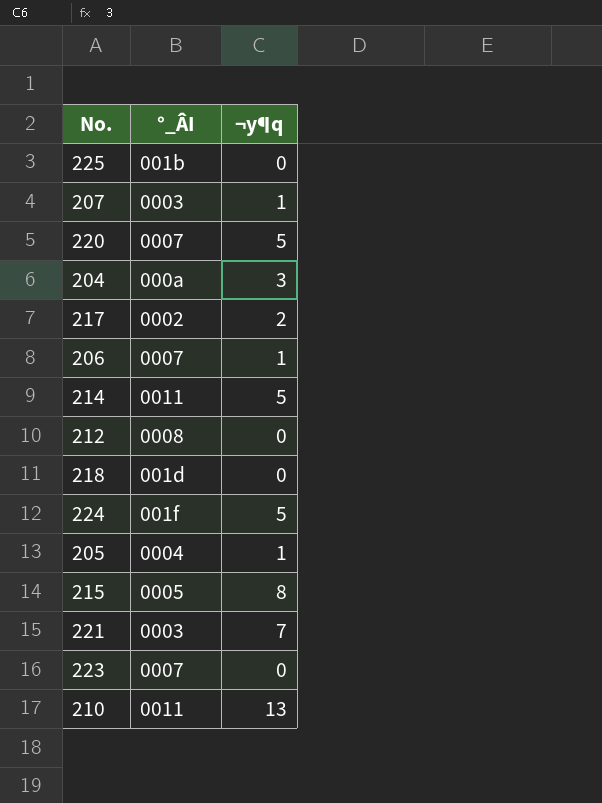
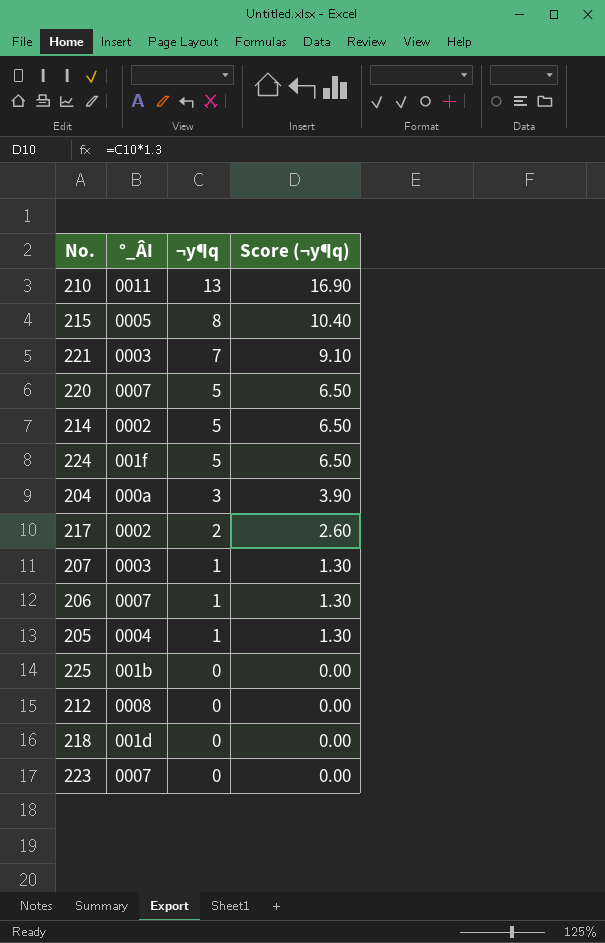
row order: none -> ¬y¶q descending
column Score (¬y¶q) | formula: none -> [¬y¶q] * 1.3
214 | °_ÂI: 0011 -> 0002

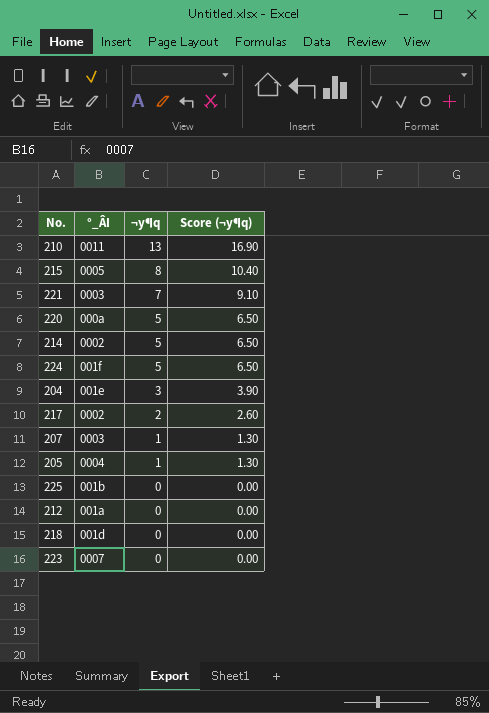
row 206: 0007 | 1 | 1.30 -> none
220 | °_ÂI: 0007 -> 000a
204 | °_ÂI: 000a -> 001e
212 | °_ÂI: 0008 -> 001a

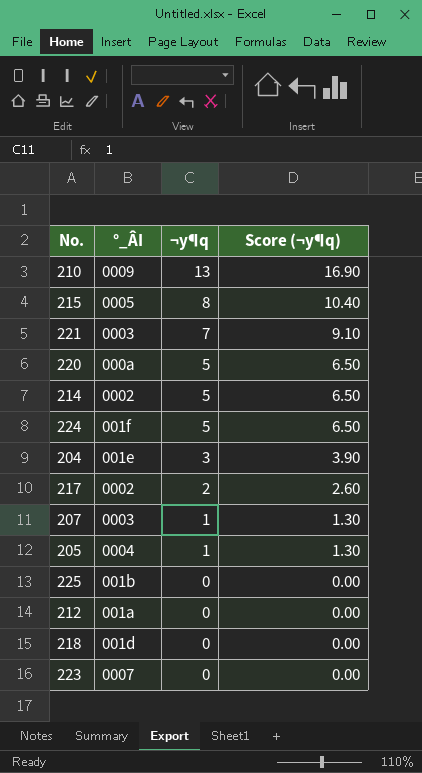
210 | °_ÂI: 0011 -> 0009

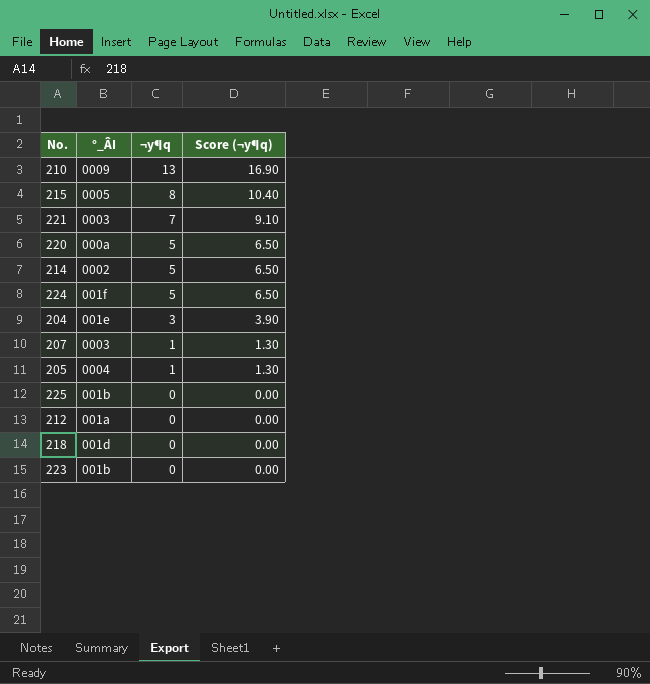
row 217: 0002 | 2 | 2.60 -> none
223 | °_ÂI: 0007 -> 001b

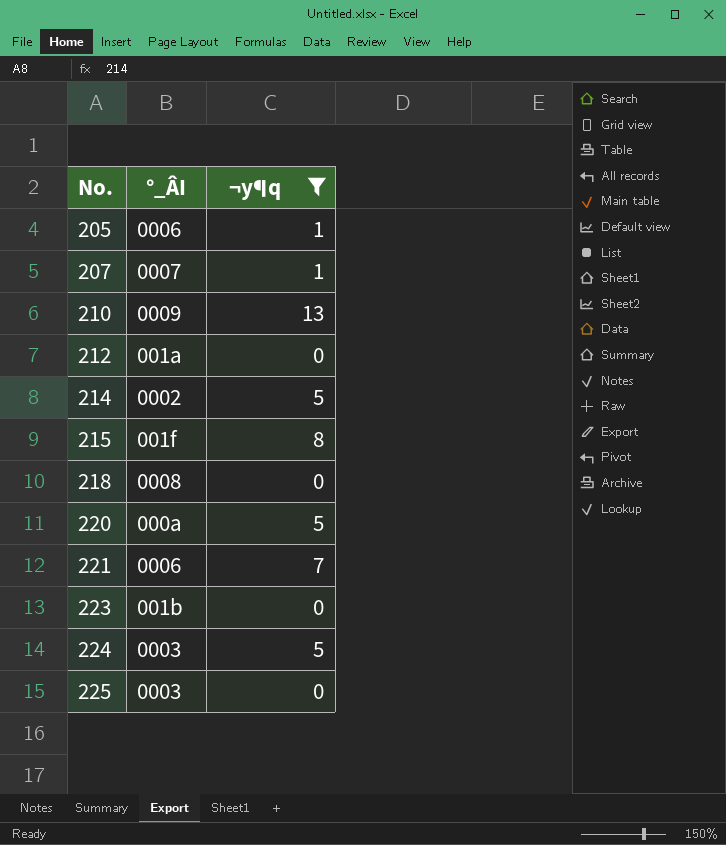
filter: none -> ¬y¶q != 3
row order: ¬y¶q descending -> No. ascending
column Score (¬y¶q) | formula: [¬y¶q] * 1.3 -> none
205 | °_ÂI: 0004 -> 0006
207 | °_ÂI: 0003 -> 0007
215 | °_ÂI: 0005 -> 001f
218 | °_ÂI: 001d -> 0008
221 | °_ÂI: 0003 -> 0006
224 | °_ÂI: 001f -> 0003
225 | °_ÂI: 001b -> 0003

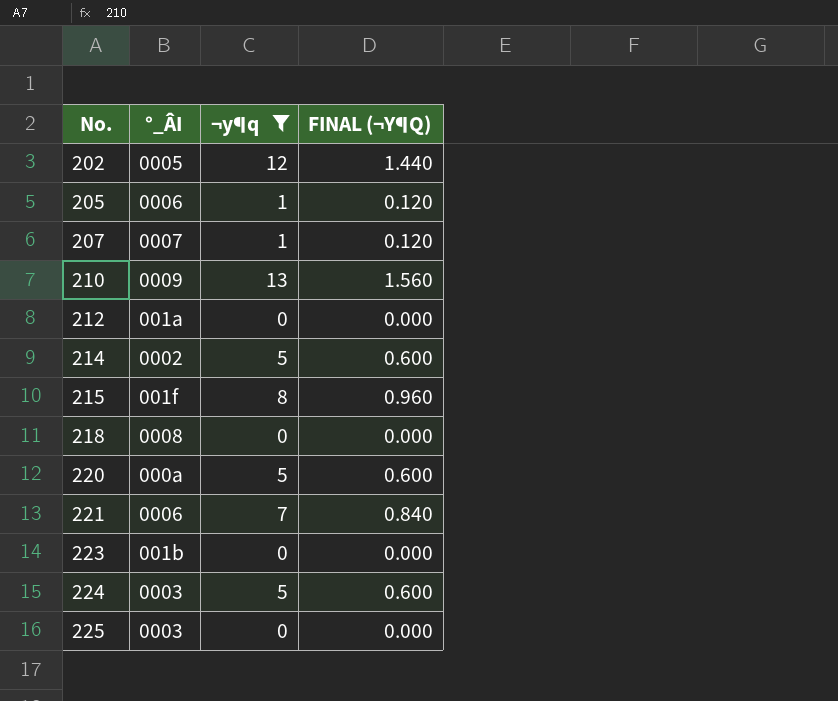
column FINAL (¬Y¶Q) | formula: none -> [¬y¶q] * 0.12
row 202: none -> 0005 | 12 | 1.440

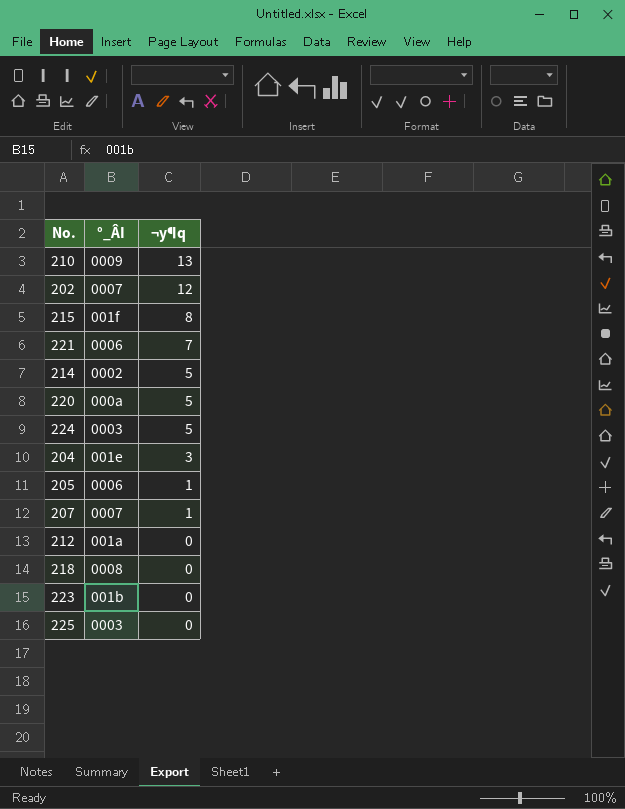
filter: ¬y¶q != 3 -> none
row order: No. ascending -> ¬y¶q descending
column FINAL (¬Y¶Q) | formula: [¬y¶q] * 0.12 -> none
202 | °_ÂI: 0005 -> 0007

